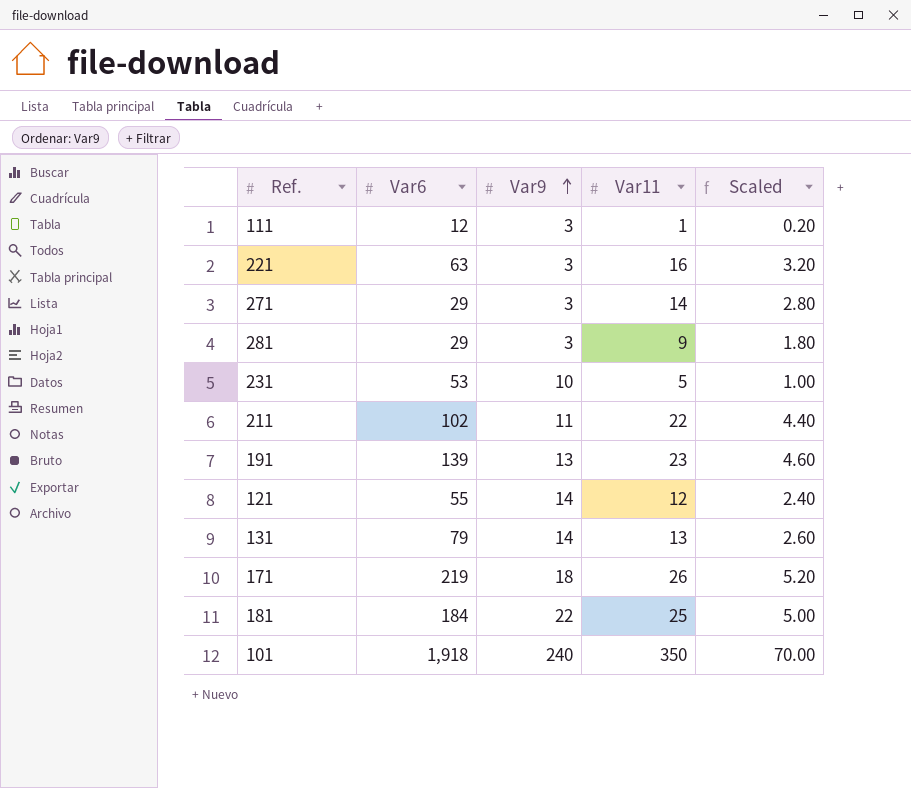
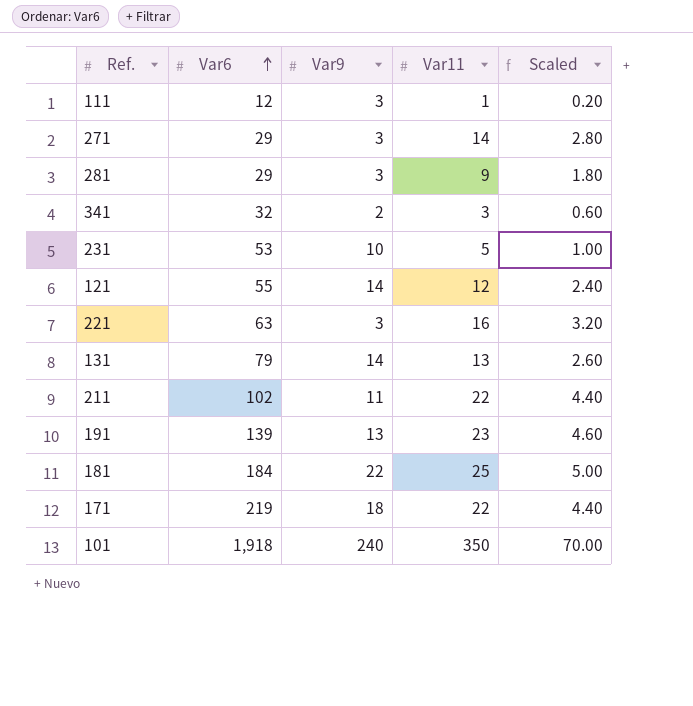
row order: Var9 ascending -> Var6 ascending
row 341: none -> 32 | 2 | 3 | 0.60
171 | Var11: 26 -> 22
171 | Scaled: 5.20 -> 4.40

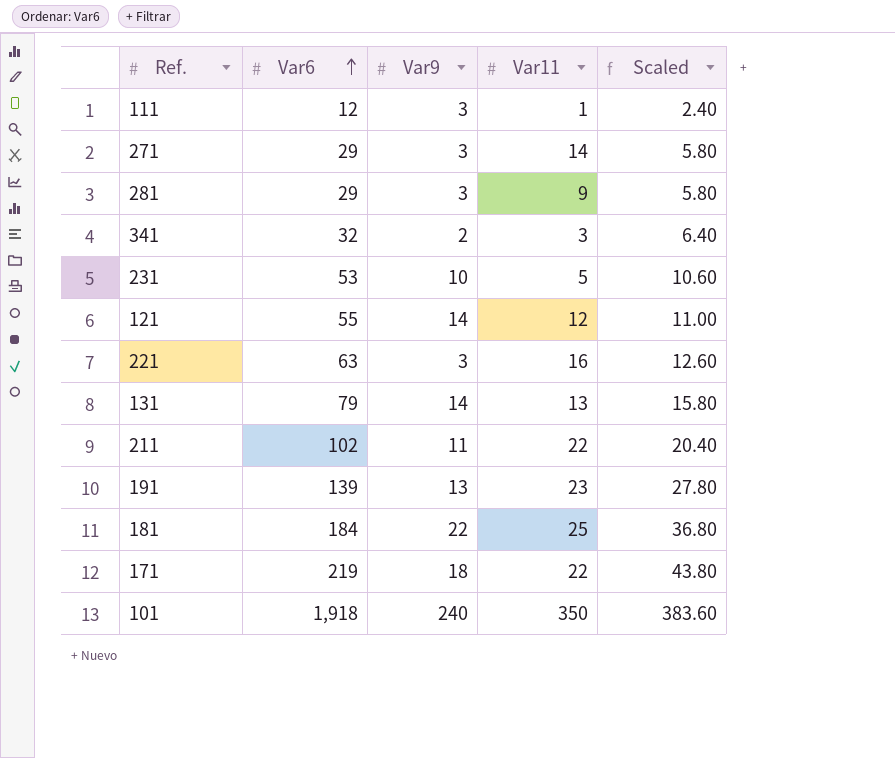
column Scaled | formula: [Var11] * 0.2 -> [Var6] * 0.2

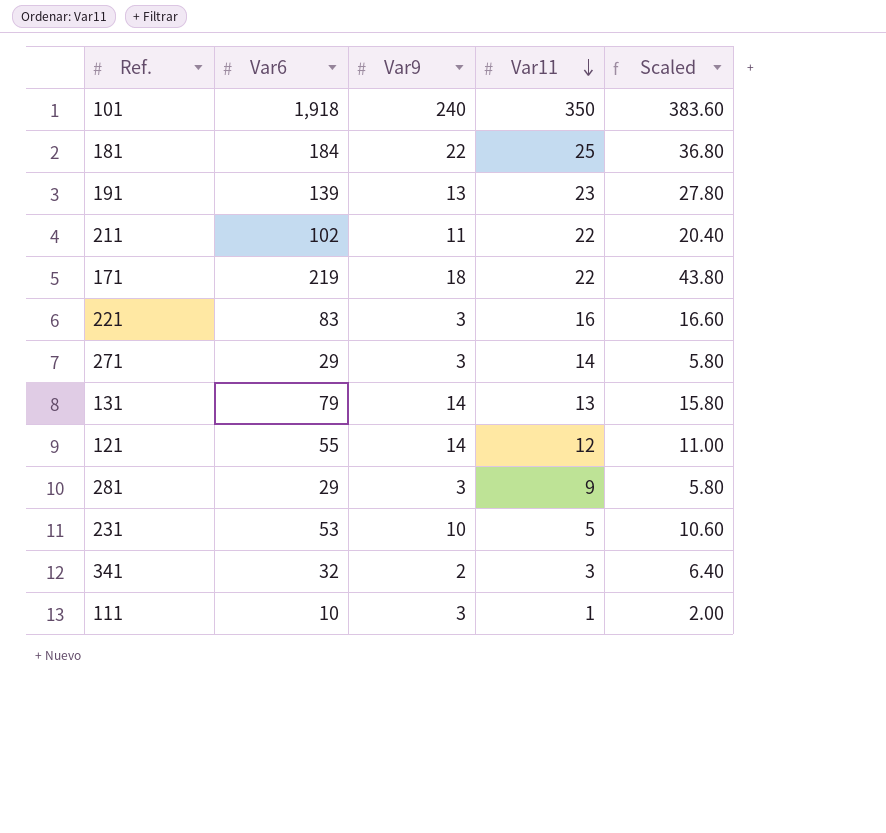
row order: Var6 ascending -> Var11 descending
221 | Var6: 63 -> 83
221 | Scaled: 12.60 -> 16.60
111 | Var6: 12 -> 10
111 | Scaled: 2.40 -> 2.00

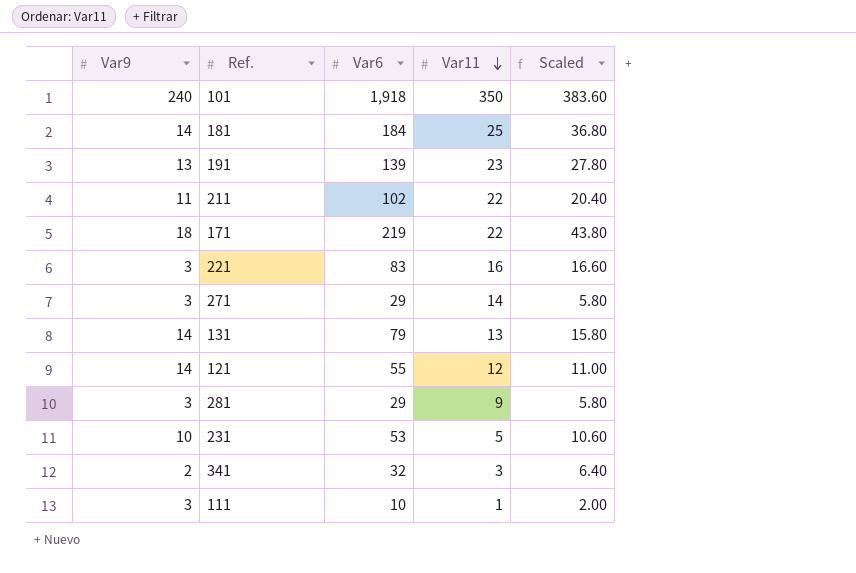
column Var9 | position: 3 -> 1
181 | Var9: 22 -> 14

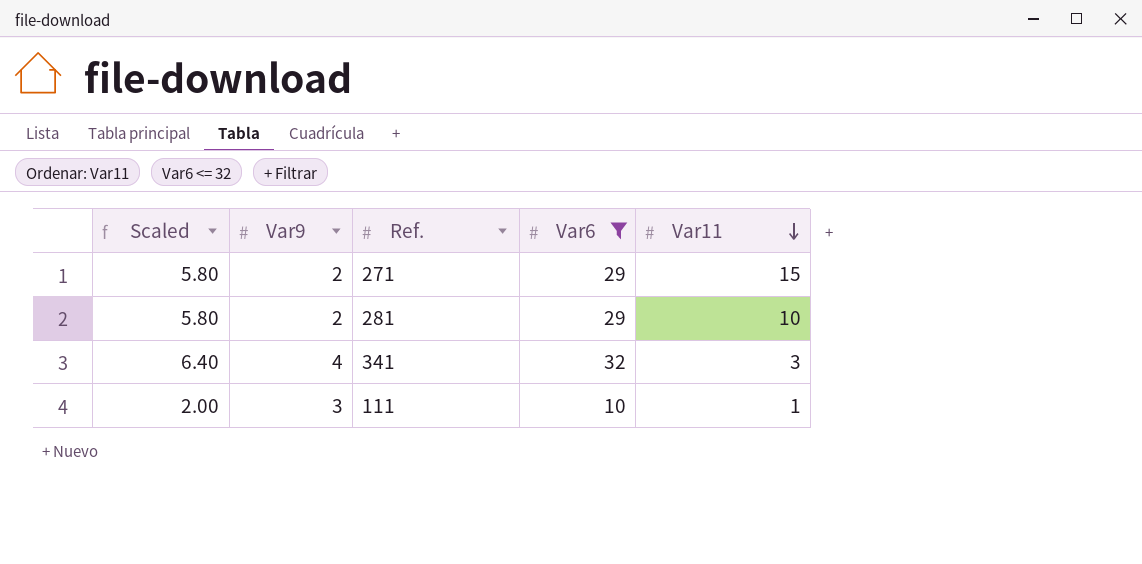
filter: none -> Var6 <= 32
column Scaled | position: 5 -> 1
271 | Var9: 3 -> 2
271 | Var11: 14 -> 15
281 | Var9: 3 -> 2
281 | Var11: 9 -> 10
341 | Var9: 2 -> 4

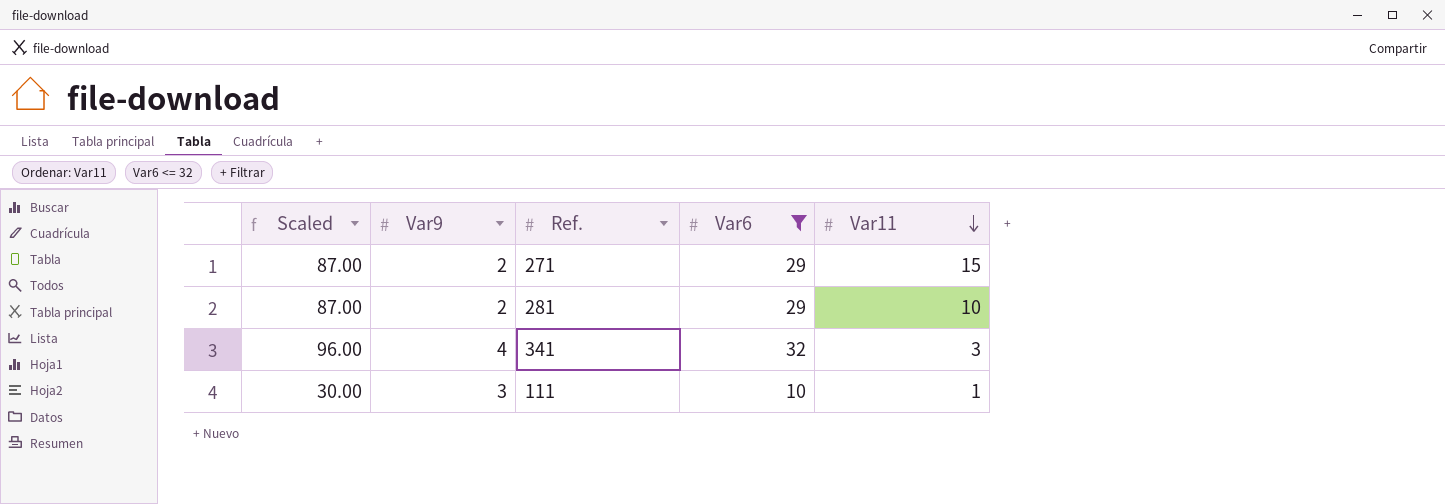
column Scaled | formula: [Var6] * 0.2 -> [Var6] * 3

